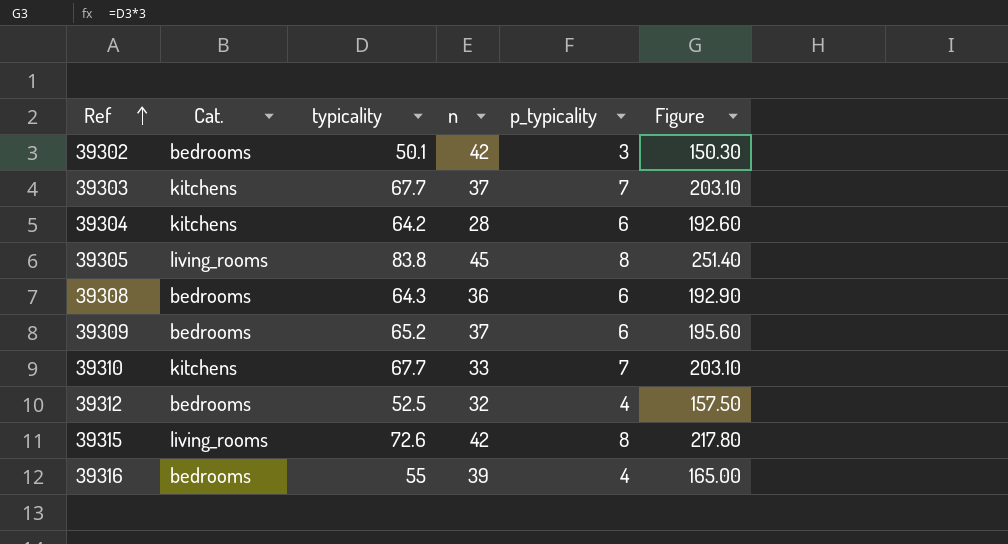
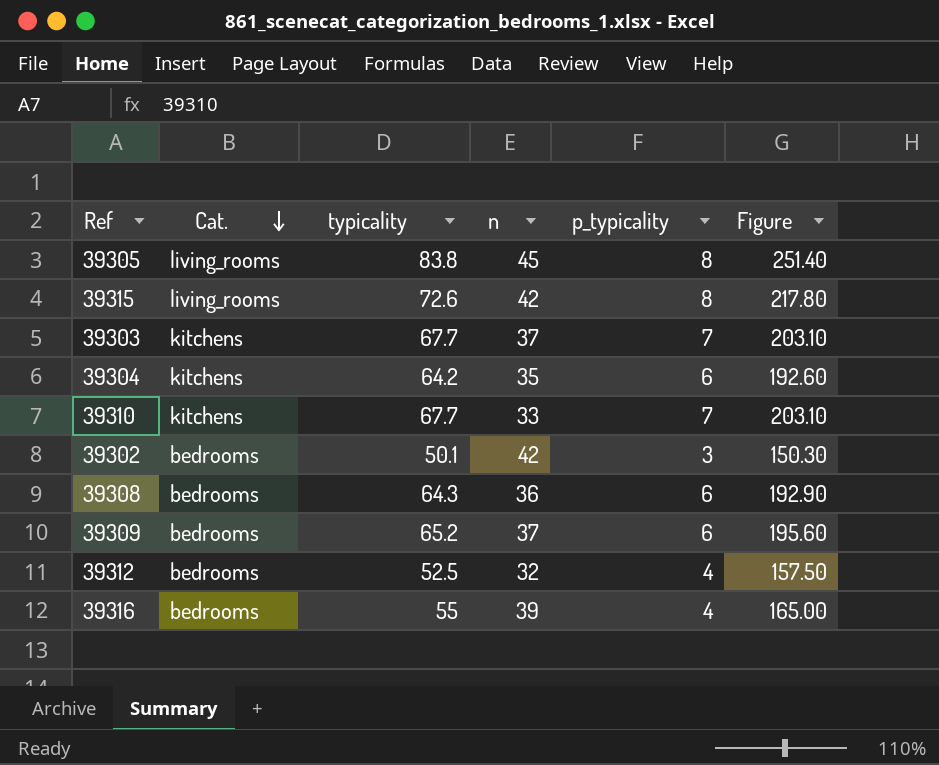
row order: Ref ascending -> Cat. descending
39304 | n: 28 -> 35

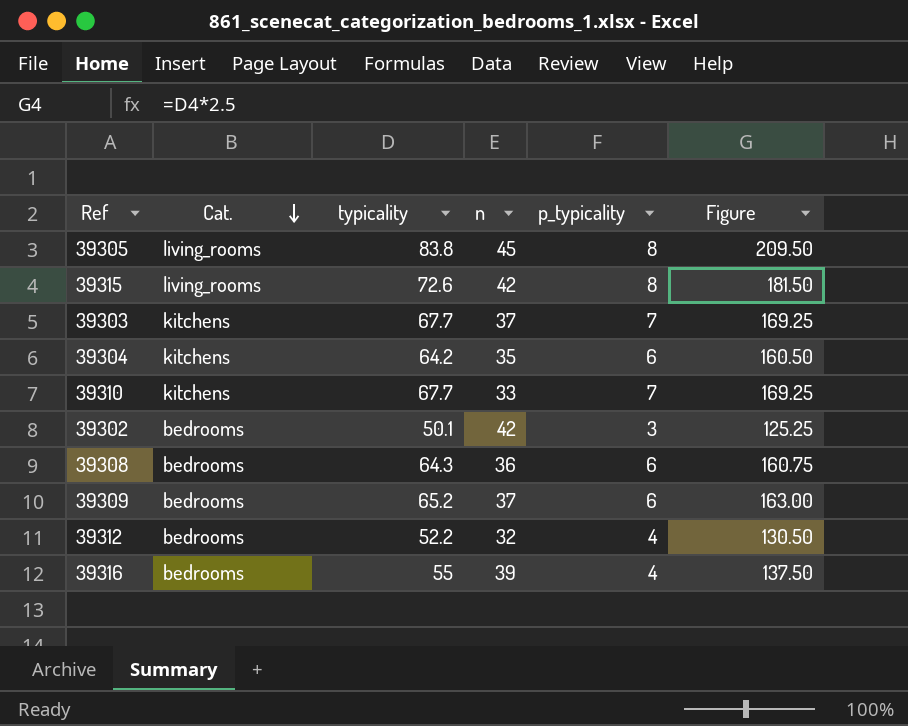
column Figure | formula: [typicality] * 3 -> [typicality] * 2.5
39312 | typicality: 52.5 -> 52.2

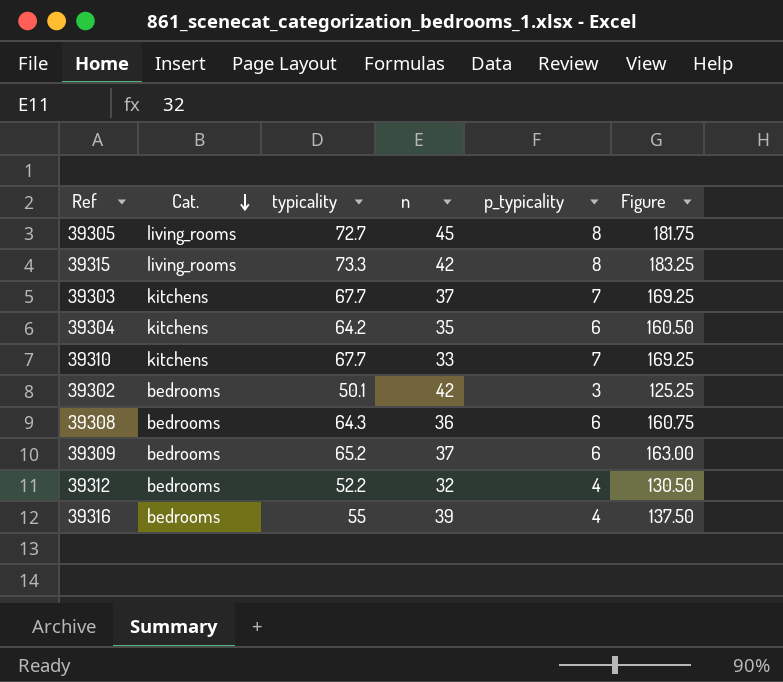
39305 | typicality: 83.8 -> 72.7
39305 | Figure: 209.50 -> 181.75
39315 | typicality: 72.6 -> 73.3
39315 | Figure: 181.50 -> 183.25

